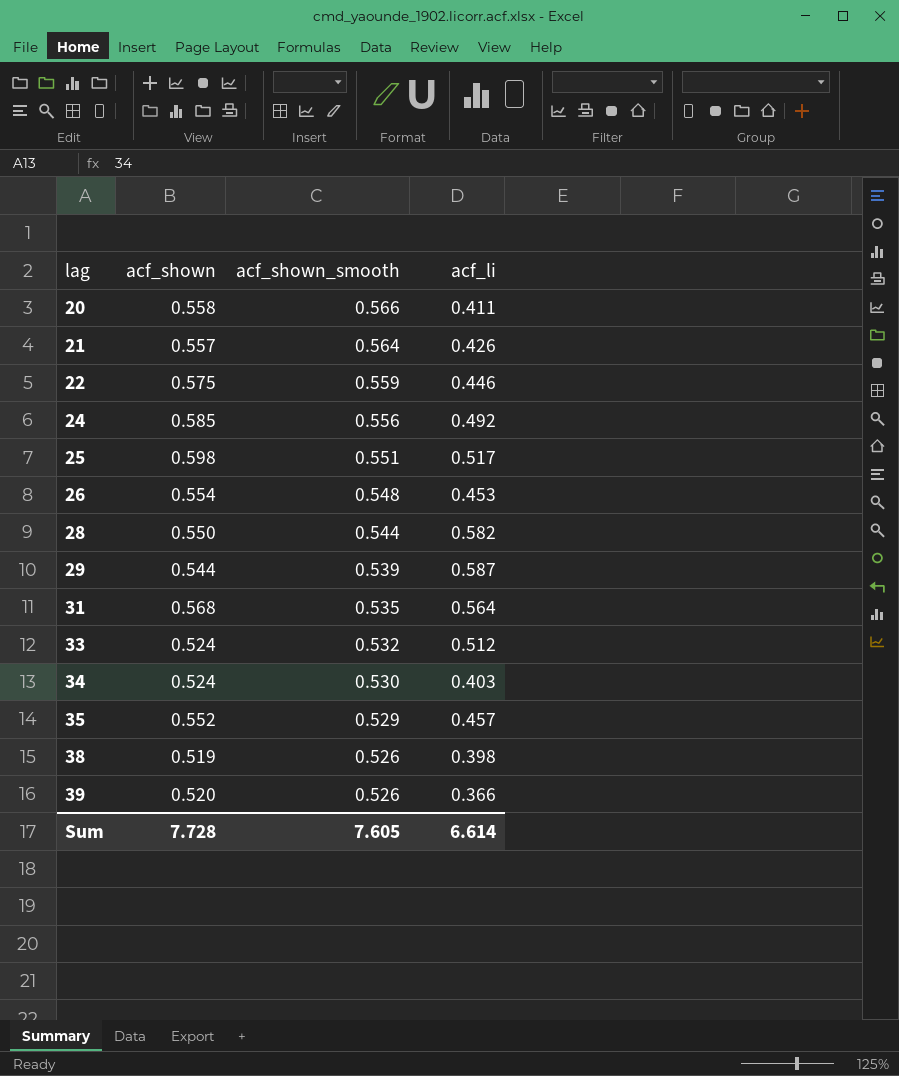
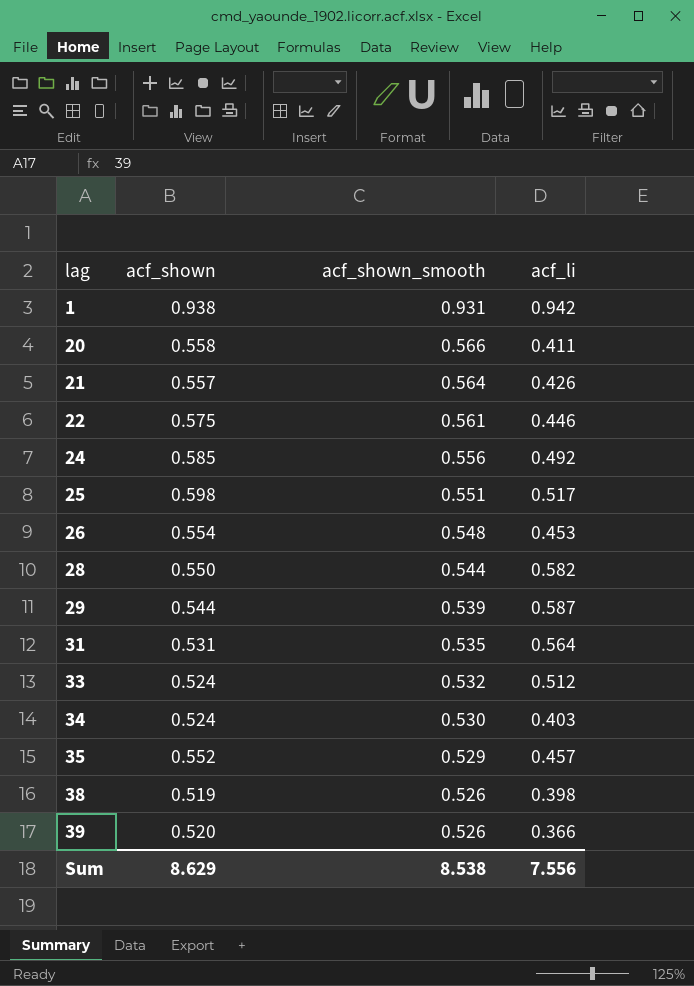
row 1: none -> 0.938 | 0.931 | 0.942
22 | acf_shown_smooth: 0.559 -> 0.561
31 | acf_shown: 0.568 -> 0.531
Sum | acf_shown: 7.728 -> 8.629
Sum | acf_shown_smooth: 7.605 -> 8.538
Sum | acf_li: 6.614 -> 7.556

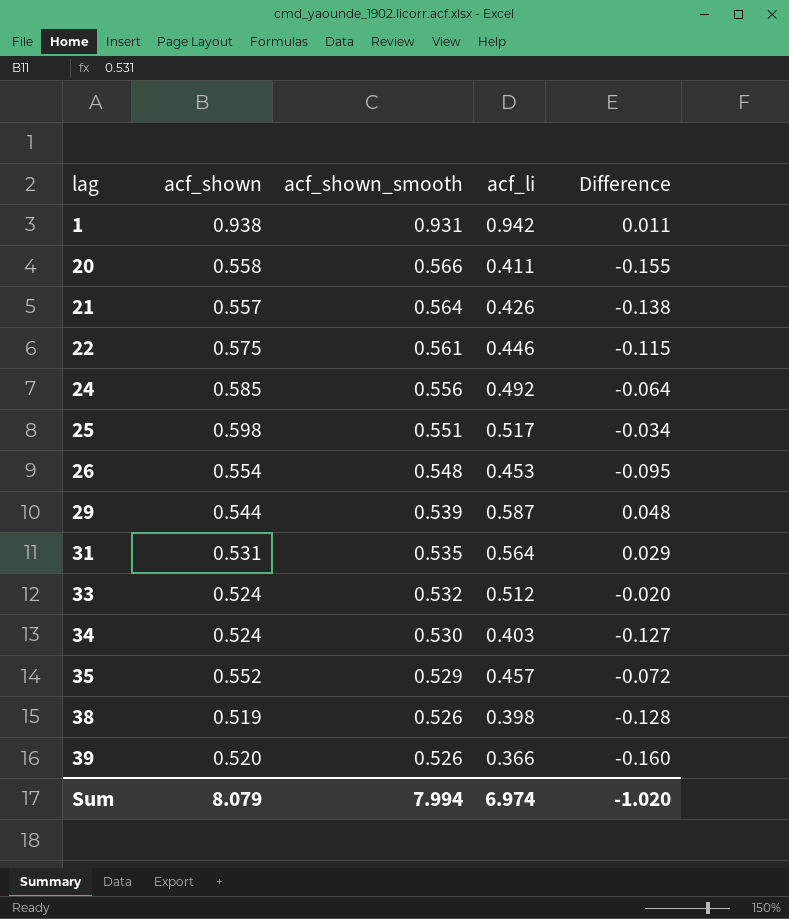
column Difference | formula: none -> [acf_li] - [acf_shown_smooth]
row 28: 0.550 | 0.544 | 0.582 -> none
Sum | acf_shown: 8.629 -> 8.079
Sum | acf_shown_smooth: 8.538 -> 7.994
Sum | acf_li: 7.556 -> 6.974

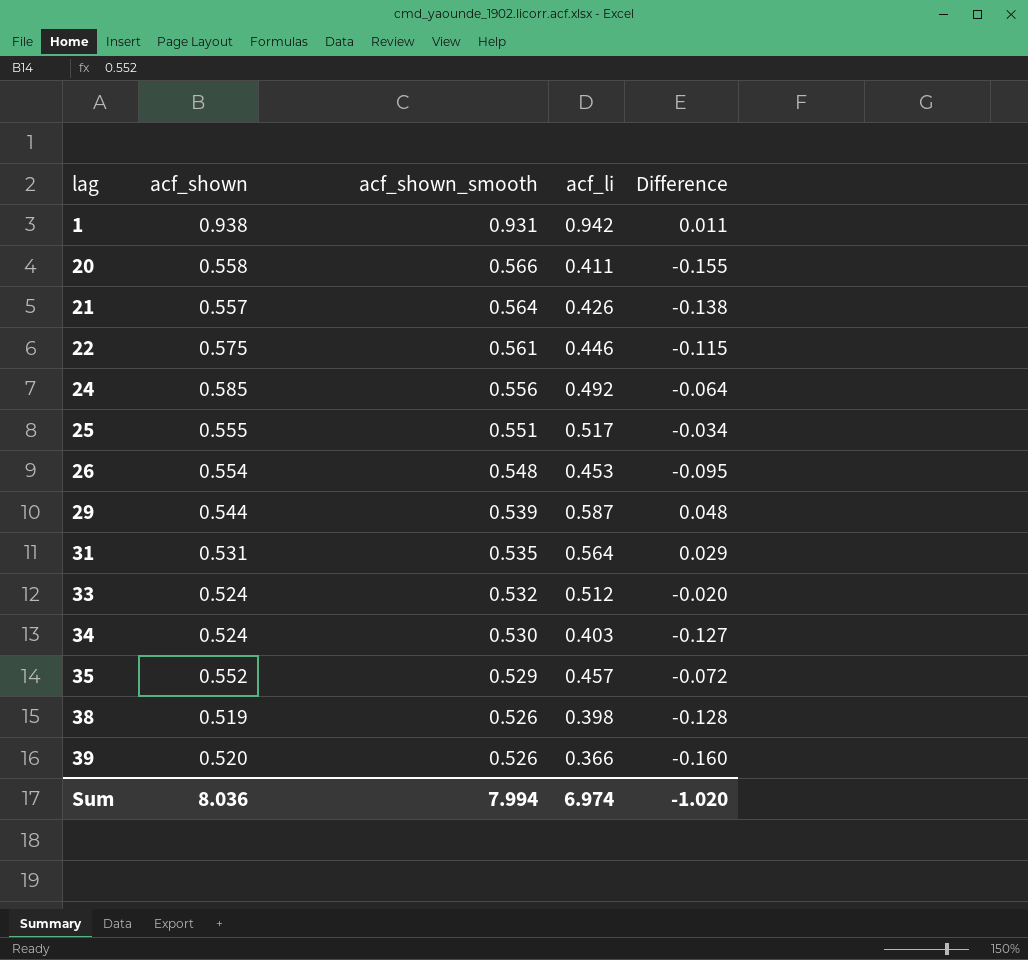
25 | acf_shown: 0.598 -> 0.555
Sum | acf_shown: 8.079 -> 8.036

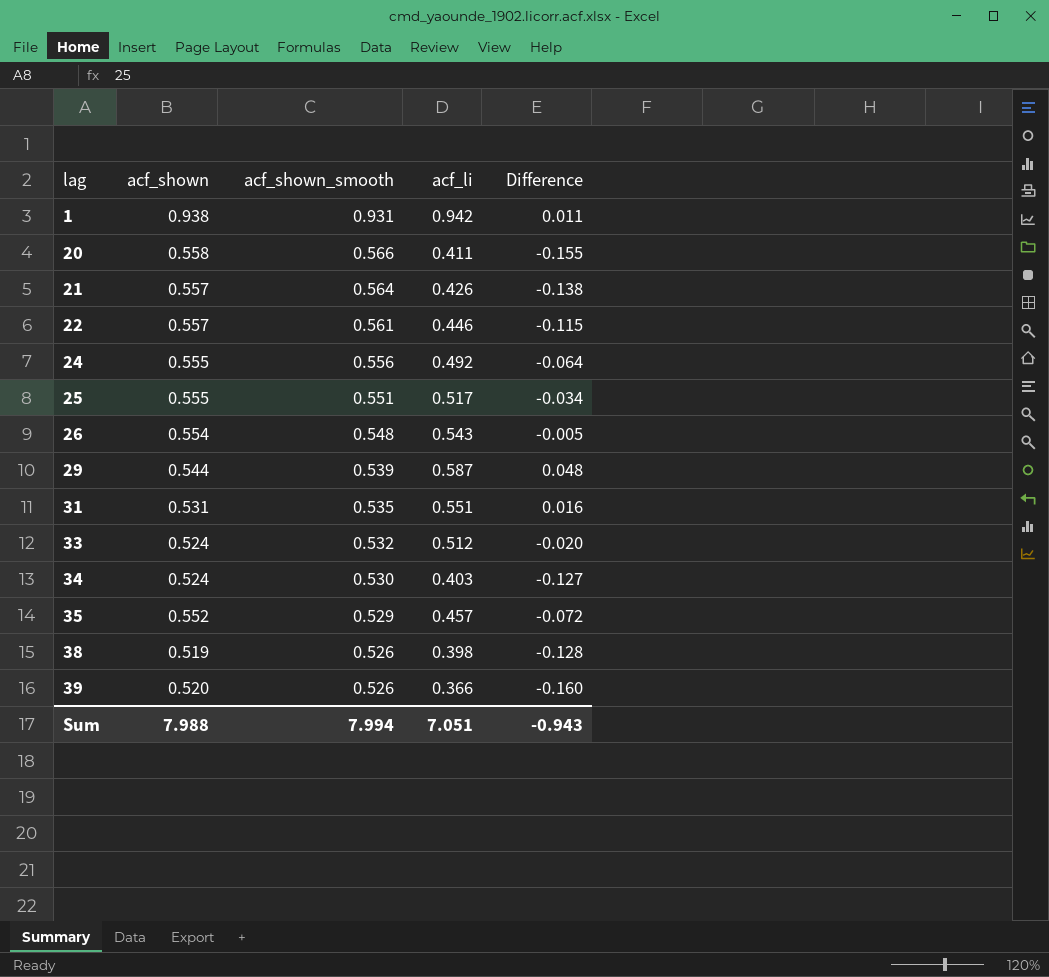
22 | acf_shown: 0.575 -> 0.557
24 | acf_shown: 0.585 -> 0.555
26 | acf_li: 0.453 -> 0.543
26 | Difference: -0.095 -> -0.005
31 | acf_li: 0.564 -> 0.551
31 | Difference: 0.029 -> 0.016
Sum | acf_shown: 8.036 -> 7.988
Sum | acf_li: 6.974 -> 7.051
Sum | Difference: -1.020 -> -0.943

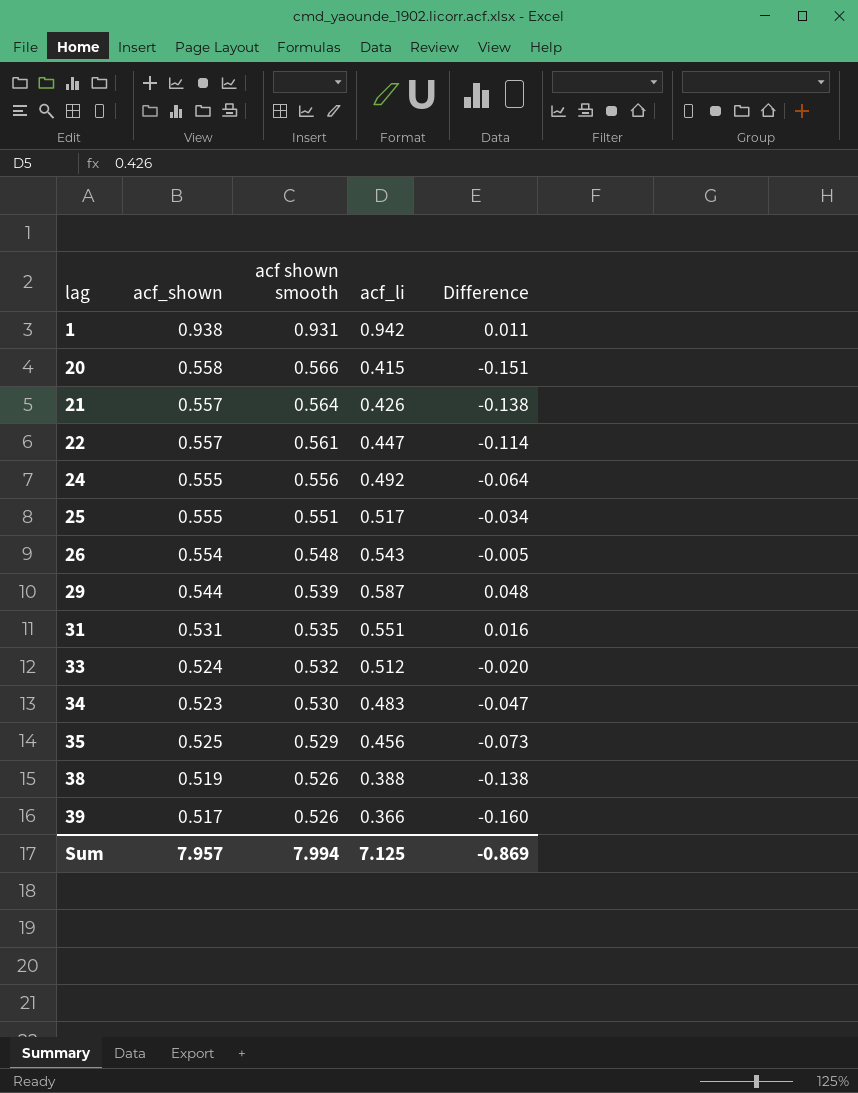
column name: acf_shown_smooth -> acf shown smooth
20 | acf_li: 0.411 -> 0.415
20 | Difference: -0.155 -> -0.151
22 | acf_li: 0.446 -> 0.447
22 | Difference: -0.115 -> -0.114
34 | acf_shown: 0.524 -> 0.523
34 | acf_li: 0.403 -> 0.483
34 | Difference: -0.127 -> -0.047
35 | acf_shown: 0.552 -> 0.525
35 | acf_li: 0.457 -> 0.456
35 | Difference: -0.072 -> -0.073
38 | acf_li: 0.398 -> 0.388
38 | Difference: -0.128 -> -0.138
39 | acf_shown: 0.520 -> 0.517
Sum | acf_shown: 7.988 -> 7.957
Sum | acf_li: 7.051 -> 7.125
Sum | Difference: -0.943 -> -0.869

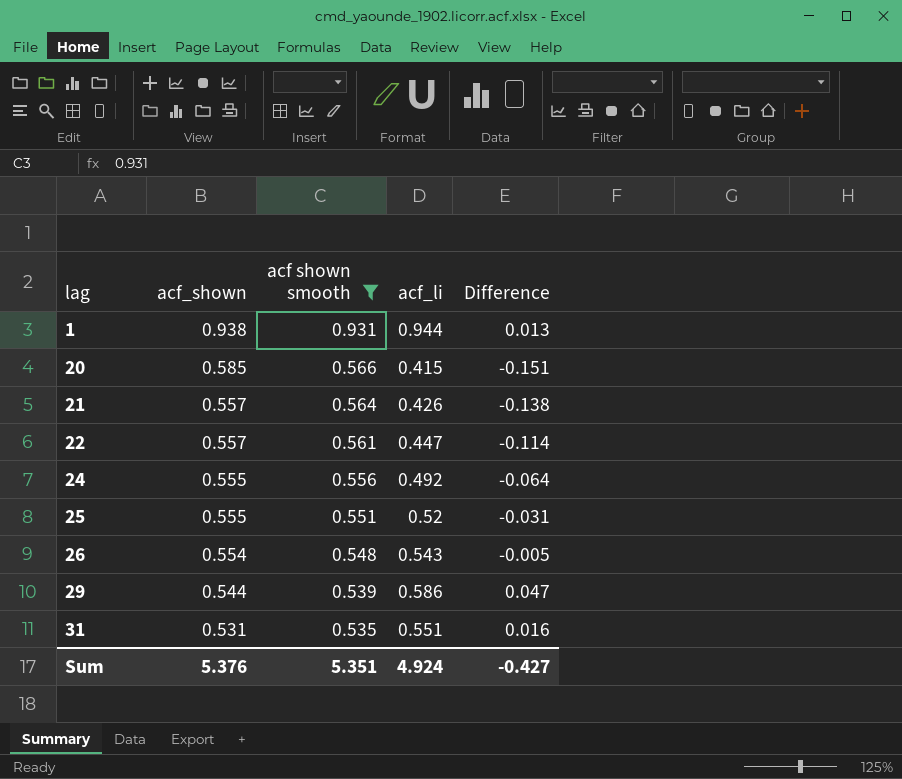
filter: none -> acf shown smooth >= 0.535
1 | acf_li: 0.942 -> 0.944
1 | Difference: 0.011 -> 0.013
20 | acf_shown: 0.558 -> 0.585
25 | acf_li: 0.517 -> 0.52
25 | Difference: -0.034 -> -0.031
29 | acf_li: 0.587 -> 0.586
29 | Difference: 0.048 -> 0.047
Sum | acf_shown: 7.957 -> 5.376
Sum | acf shown smooth: 7.994 -> 5.351
Sum | acf_li: 7.125 -> 4.924
Sum | Difference: -0.869 -> -0.427

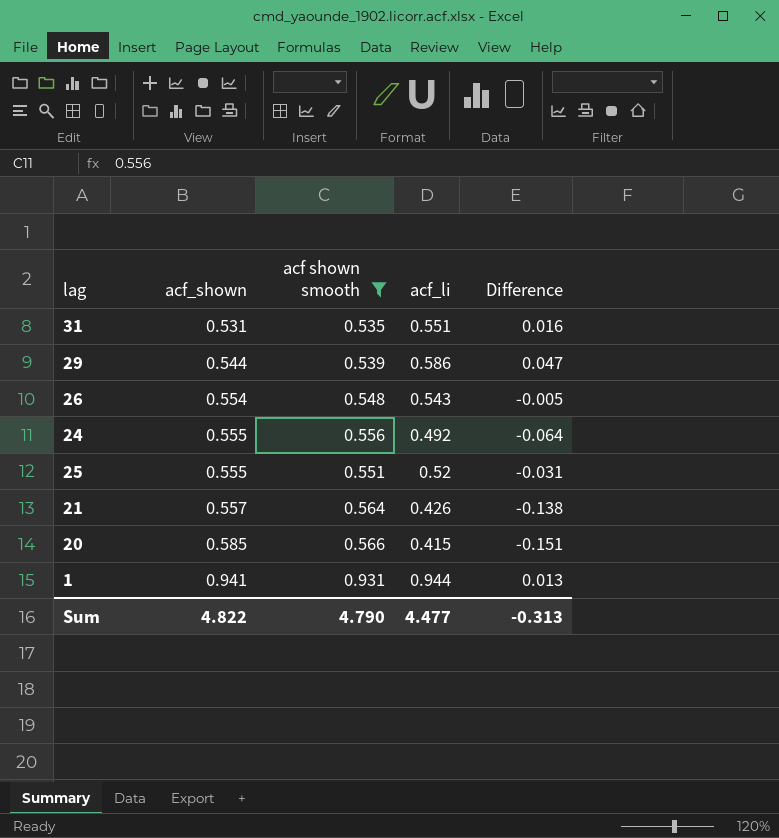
row order: lag ascending -> acf_shown ascending
row 22: 0.557 | 0.561 | 0.447 | -0.114 -> none
1 | acf_shown: 0.938 -> 0.941
Sum | acf_shown: 5.376 -> 4.822
Sum | acf shown smooth: 5.351 -> 4.790
Sum | acf_li: 4.924 -> 4.477
Sum | Difference: -0.427 -> -0.313

